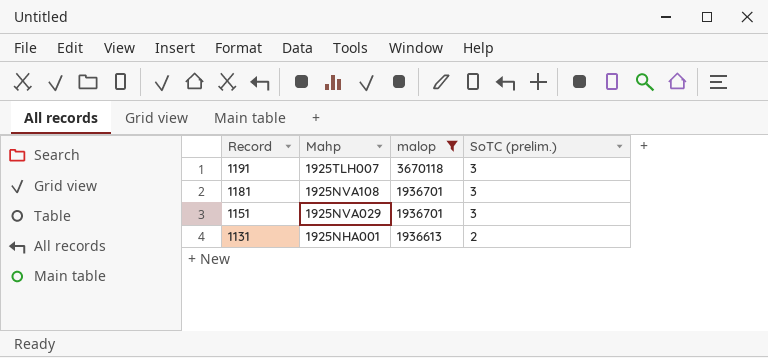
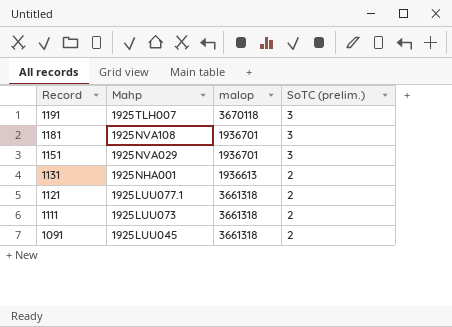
filter: malop != 3661318 -> none

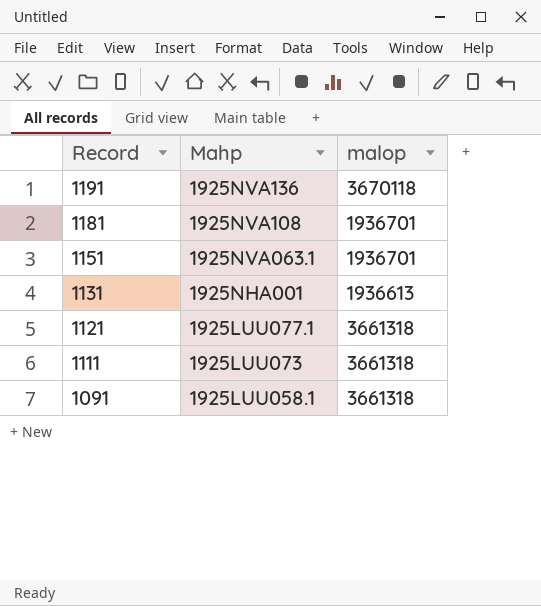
column SoTC (prelim.) | position: 4 -> none
1191 | Mahp: 1925TLH007 -> 1925NVA136
1151 | Mahp: 1925NVA029 -> 1925NVA063.1
1091 | Mahp: 1925LUU045 -> 1925LUU058.1

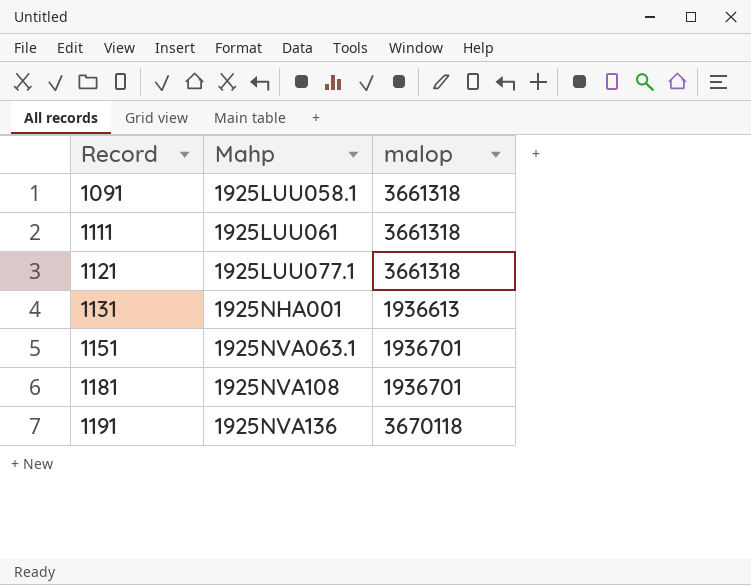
row order: Record descending -> Record ascending
1111 | Mahp: 1925LUU073 -> 1925LUU061

